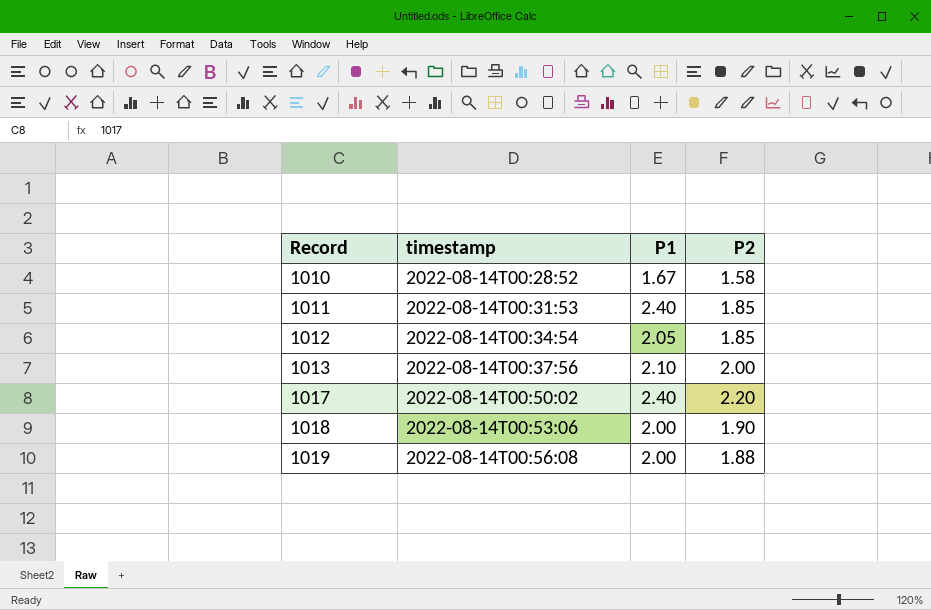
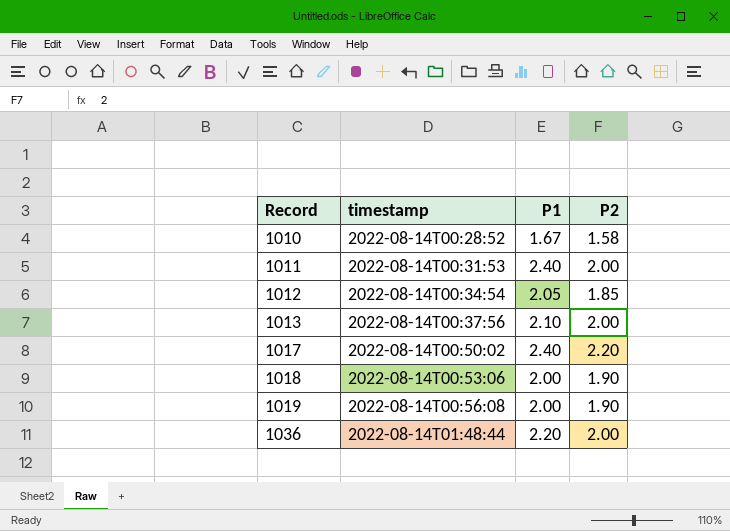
1011 | P2: 1.85 -> 2.00
1019 | P2: 1.88 -> 1.90
row 1036: none -> 2022-08-14T01:48:44 | 2.20 | 2.00

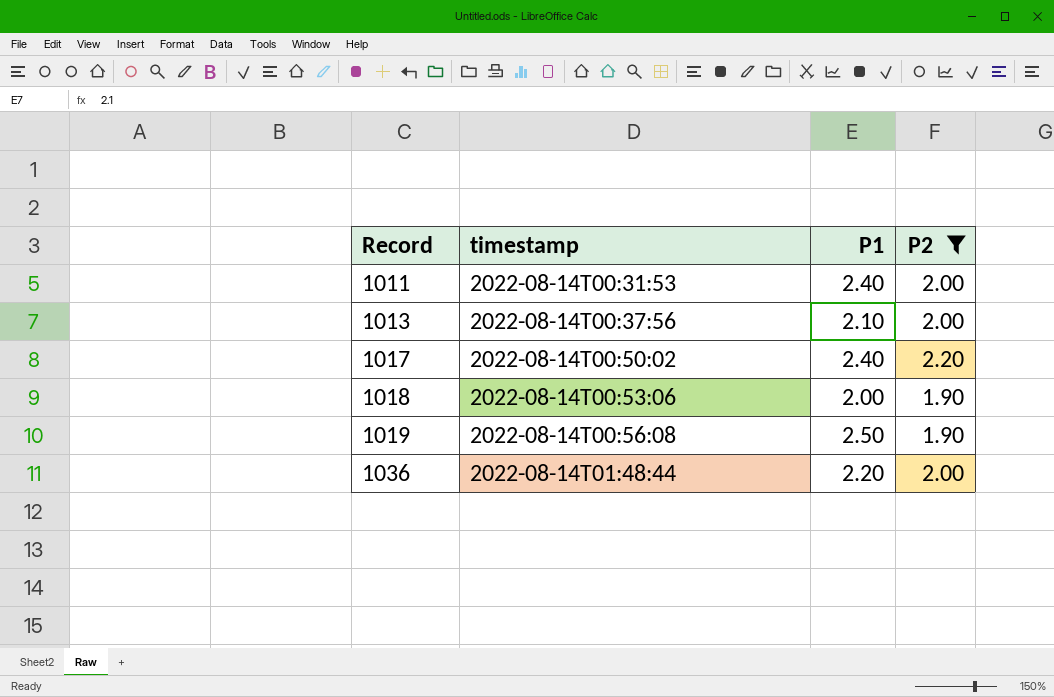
filter: none -> P2 >= 1.90
1019 | P1: 2.00 -> 2.50

